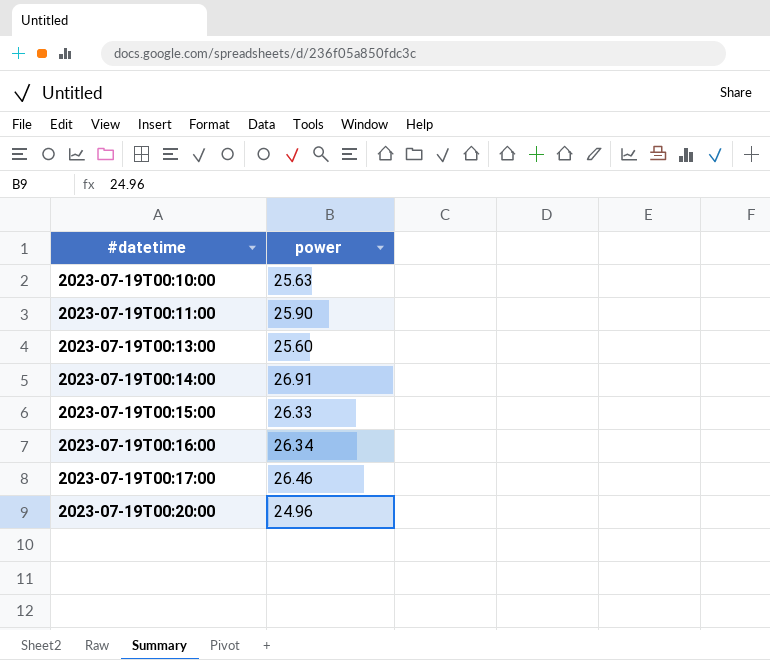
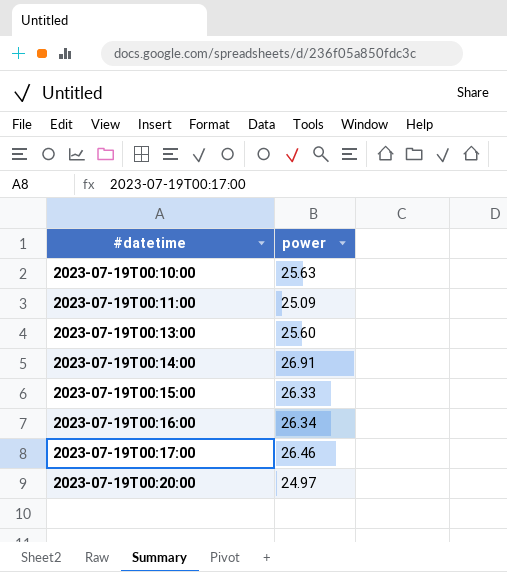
2023-07-19T00:11:00 | power: 25.90 -> 25.09
2023-07-19T00:20:00 | power: 24.96 -> 24.97

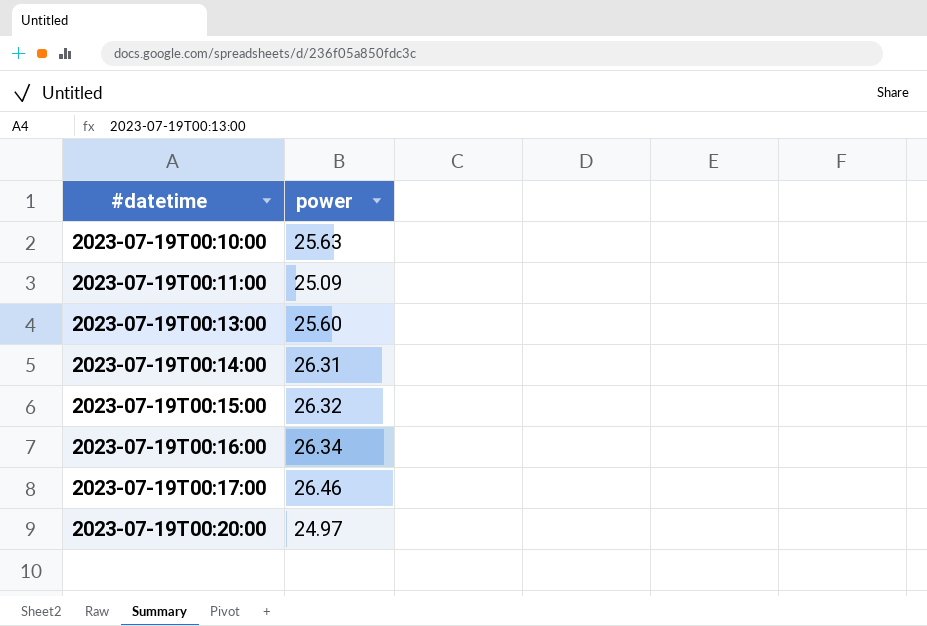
2023-07-19T00:14:00 | power: 26.91 -> 26.31
2023-07-19T00:15:00 | power: 26.33 -> 26.32

